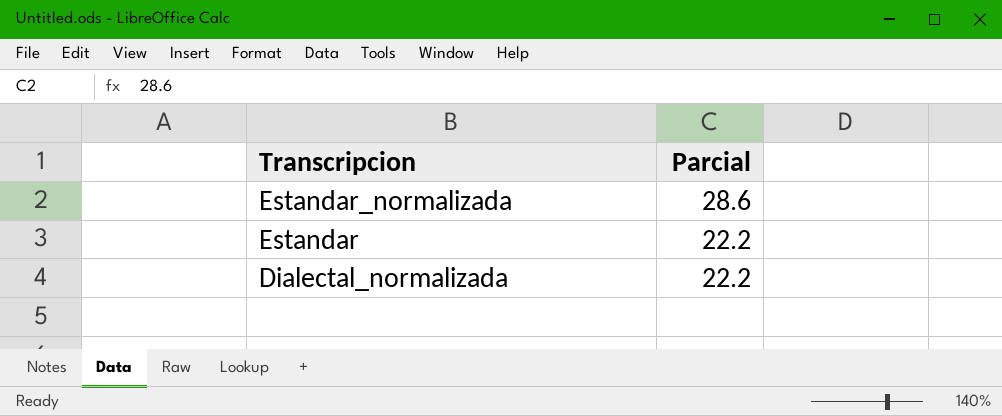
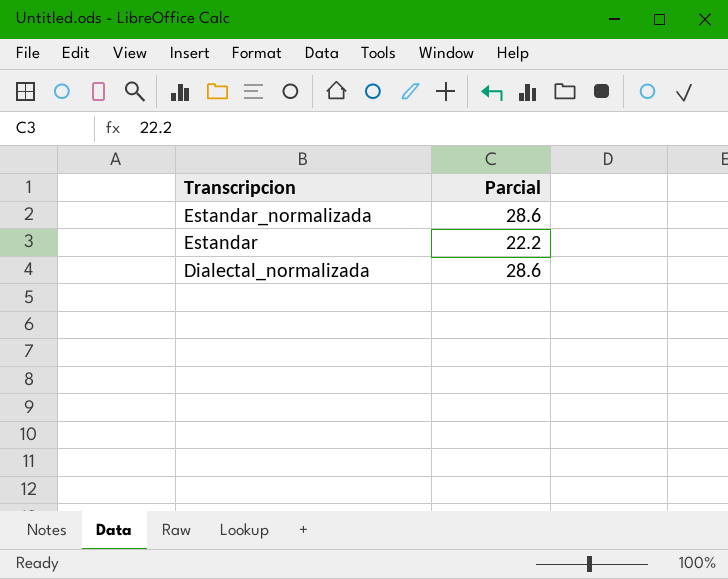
Dialectal_normalizada | Parcial: 22.2 -> 28.6

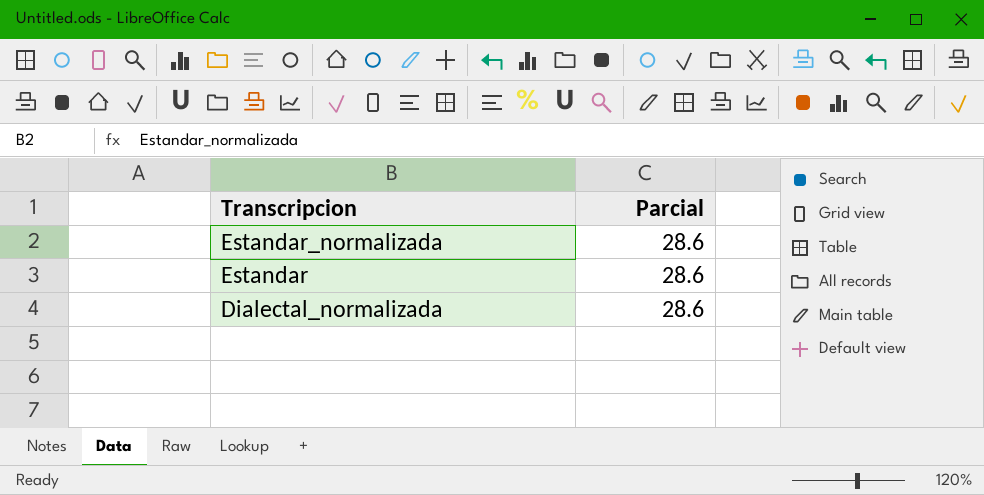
Estandar | Parcial: 22.2 -> 28.6

